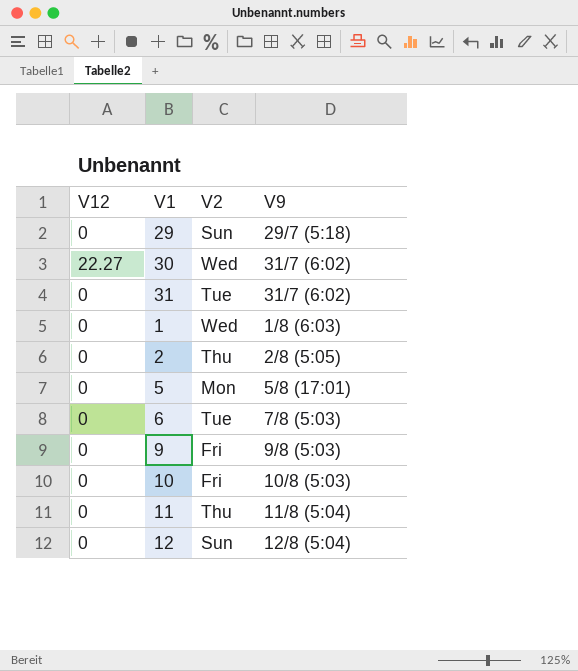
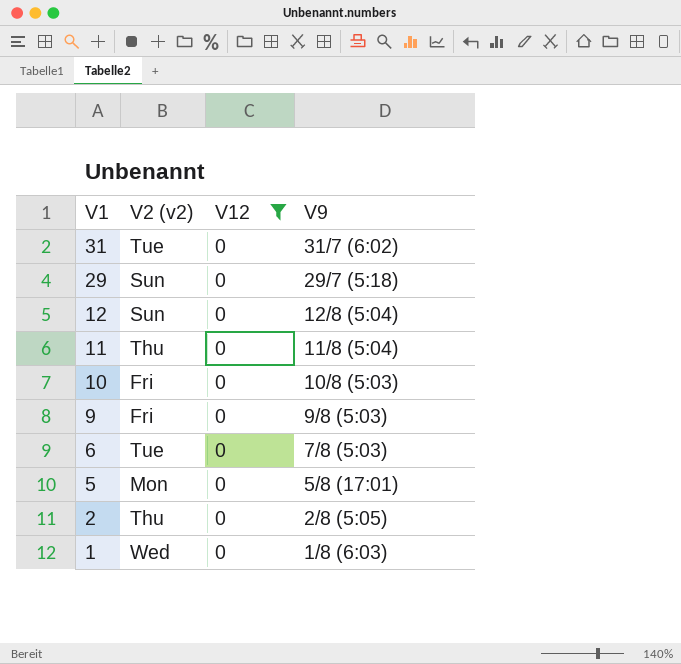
filter: none -> V12 = 0
row order: none -> V1 descending
column name: V2 -> V2 (v2)
column V12 | position: 1 -> 3

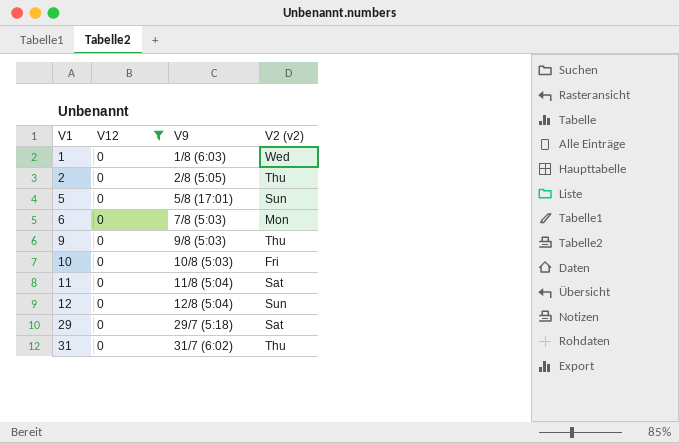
row order: V1 descending -> V1 ascending
column V2 (v2) | position: 2 -> 4
5 | V2 (v2): Mon -> Sun
6 | V2 (v2): Tue -> Mon
9 | V2 (v2): Fri -> Thu
11 | V2 (v2): Thu -> Sat
29 | V2 (v2): Sun -> Sat
31 | V2 (v2): Tue -> Thu

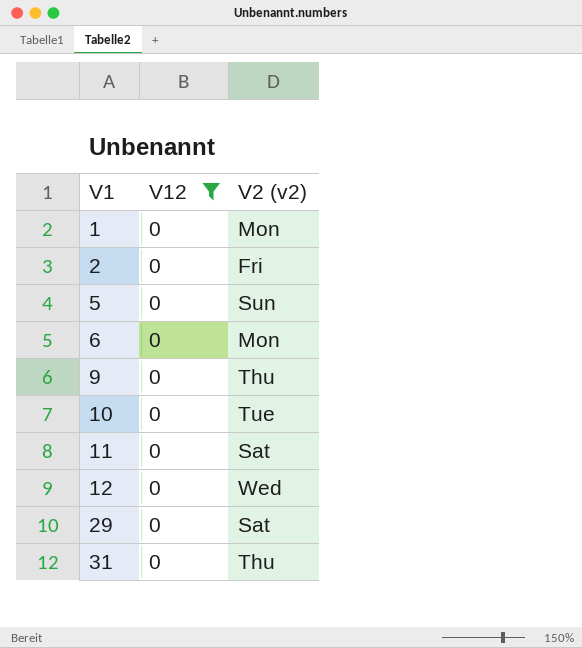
column V9 | position: 3 -> none
1 | V2 (v2): Wed -> Mon
2 | V2 (v2): Thu -> Fri
10 | V2 (v2): Fri -> Tue
12 | V2 (v2): Sun -> Wed

